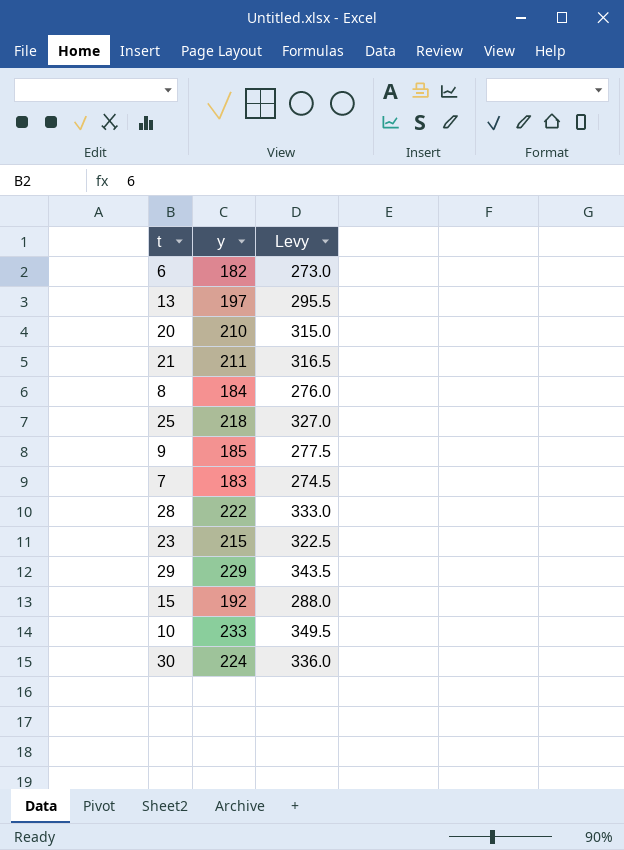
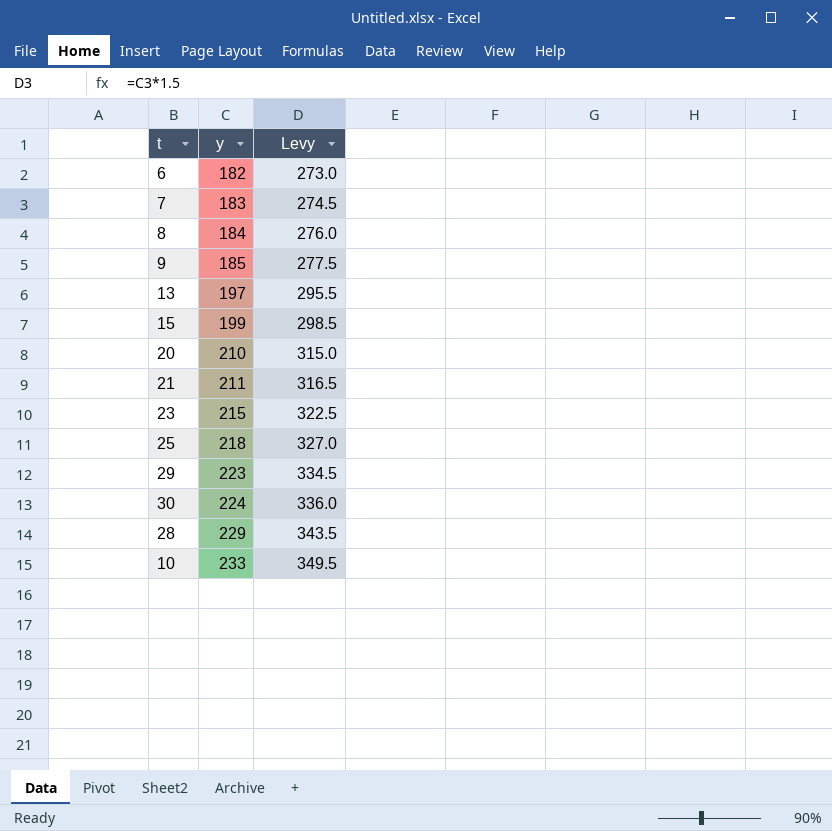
row order: none -> y ascending
15 | y: 192 -> 199
15 | Levy: 288.0 -> 298.5
29 | y: 229 -> 223
29 | Levy: 343.5 -> 334.5
28 | y: 222 -> 229
28 | Levy: 333.0 -> 343.5

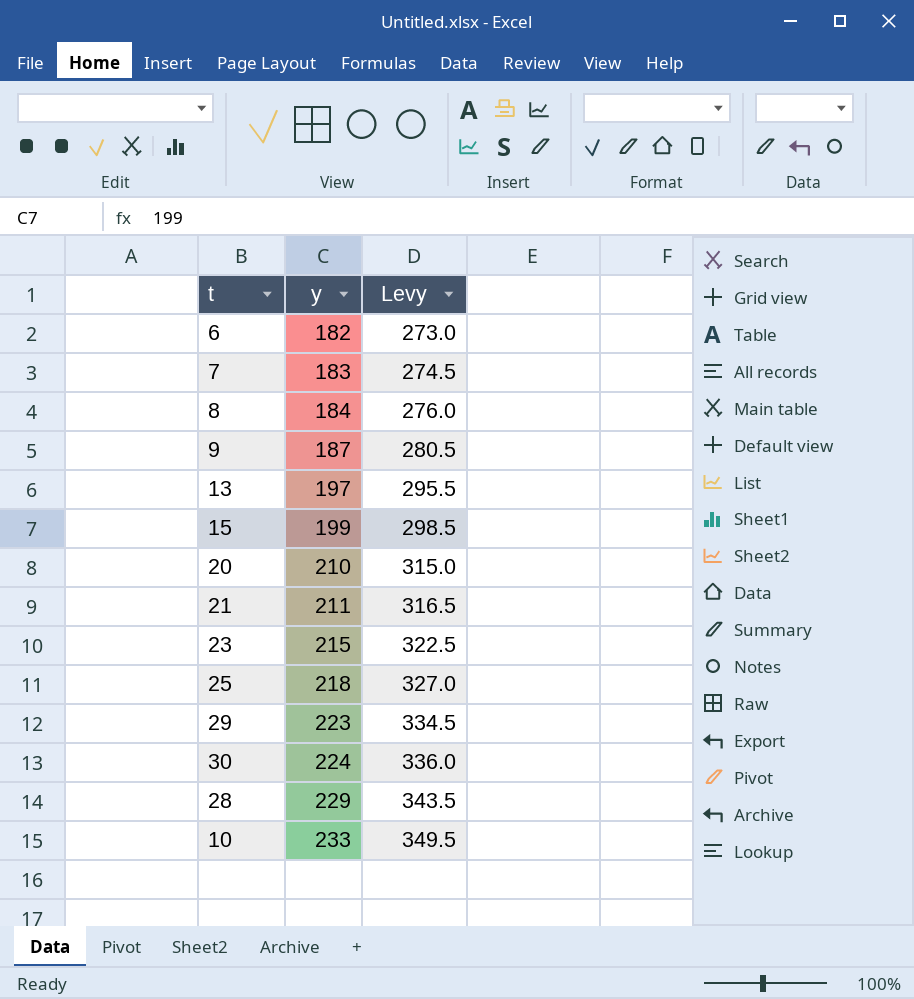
9 | y: 185 -> 187
9 | Levy: 277.5 -> 280.5

